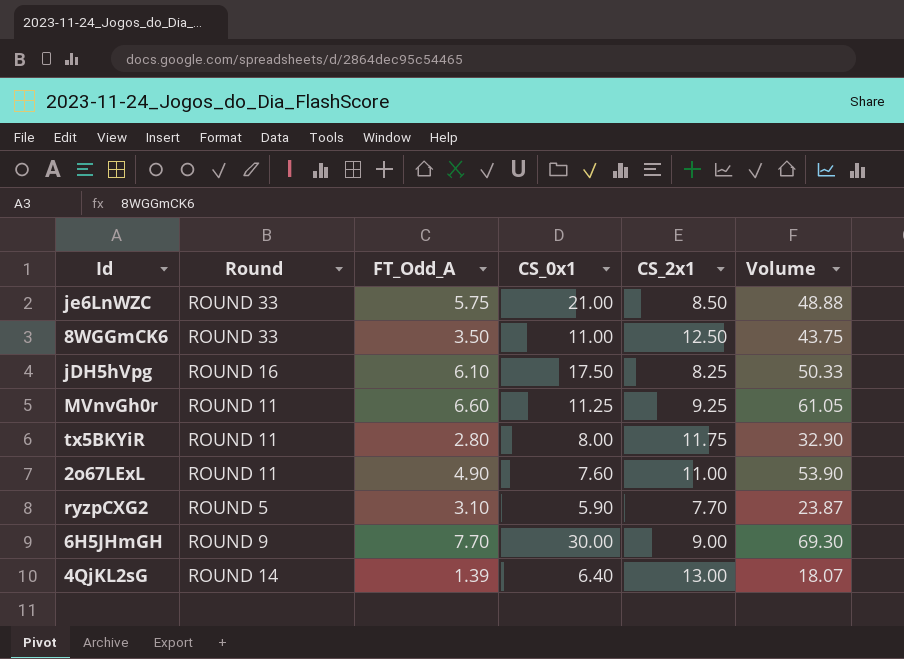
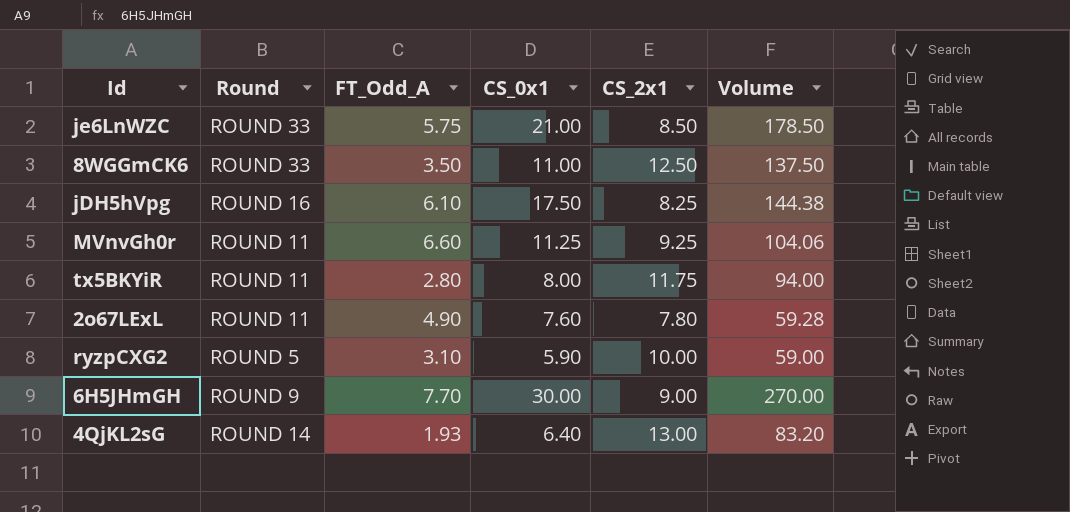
column Volume | formula: [FT_Odd_A] * [CS_2x1] -> [CS_0x1] * [CS_2x1]
2o67LExL | CS_2x1: 11.00 -> 7.80
ryzpCXG2 | CS_2x1: 7.70 -> 10.00
4QjKL2sG | FT_Odd_A: 1.39 -> 1.93

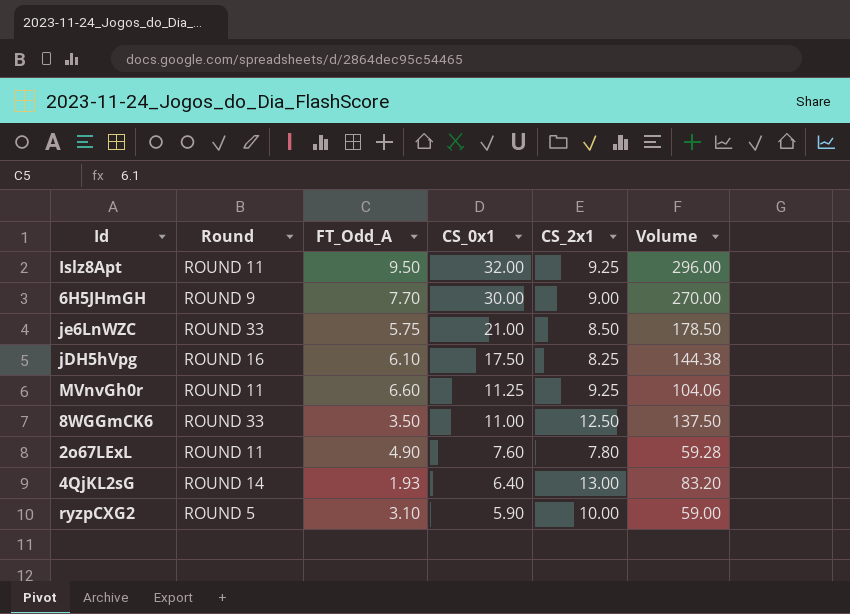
row order: none -> CS_0x1 descending
row tx5BKYiR: ROUND 11 | 2.80 | 8.00 | 11.75 | 94.00 -> none
row Islz8Apt: none -> ROUND 11 | 9.50 | 32.00 | 9.25 | 296.00

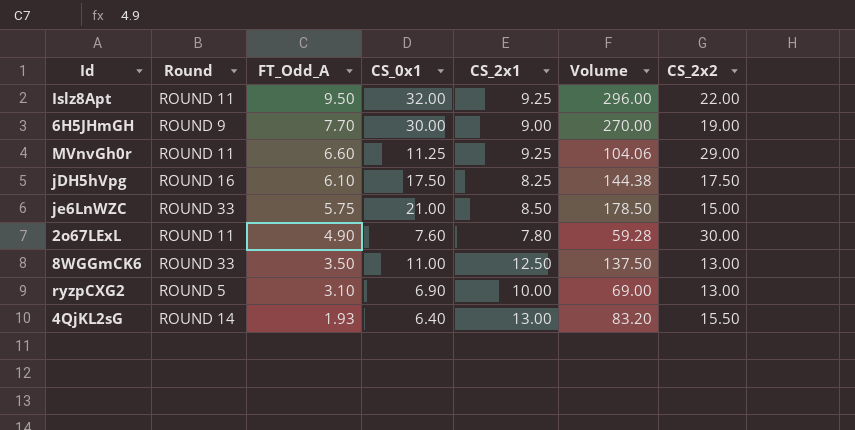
row order: CS_0x1 descending -> FT_Odd_A descending
column CS_2x2 | position: none -> 7
ryzpCXG2 | CS_0x1: 5.90 -> 6.90
ryzpCXG2 | Volume: 59.00 -> 69.00

